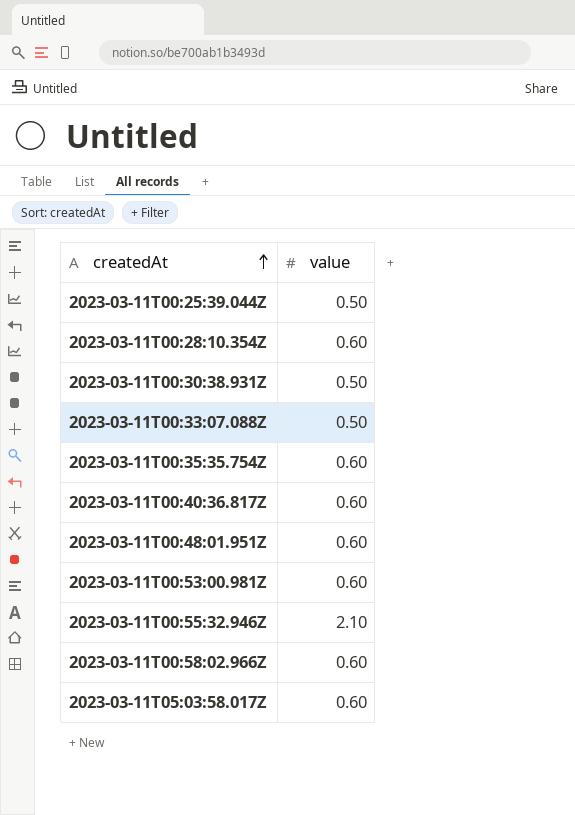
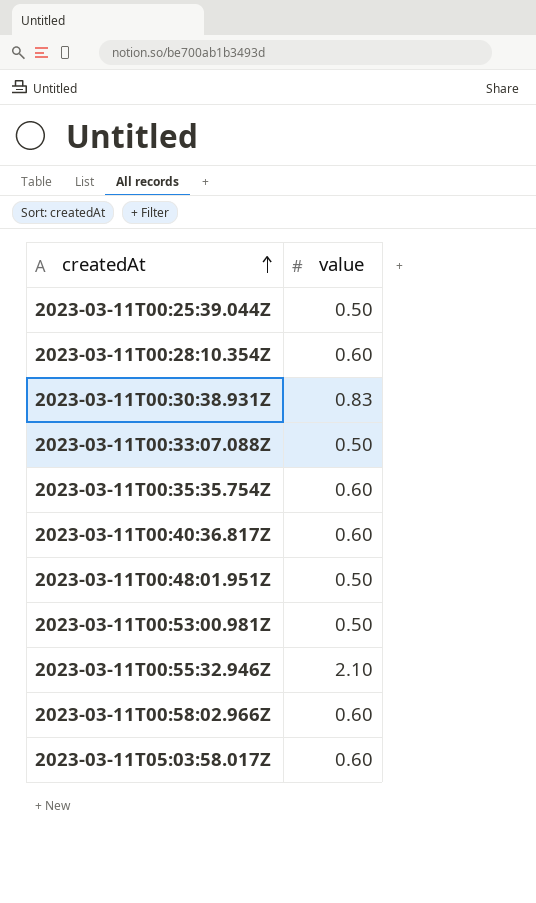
2023-03-11T00:30:38.931Z | value: 0.50 -> 0.83
2023-03-11T00:48:01.951Z | value: 0.60 -> 0.50
2023-03-11T00:53:00.981Z | value: 0.60 -> 0.50

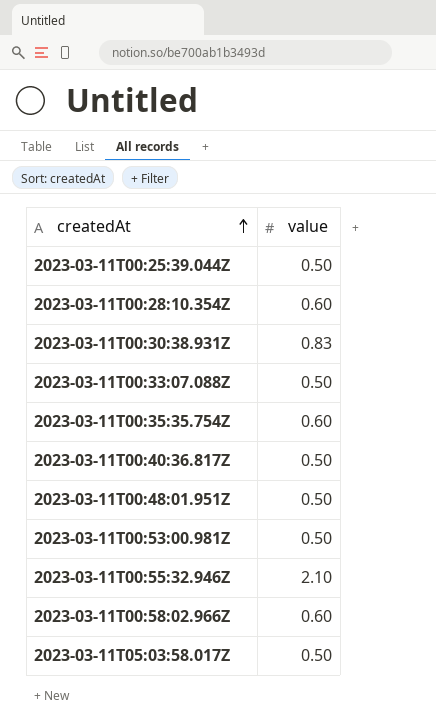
2023-03-11T00:40:36.817Z | value: 0.60 -> 0.50
2023-03-11T05:03:58.017Z | value: 0.60 -> 0.50

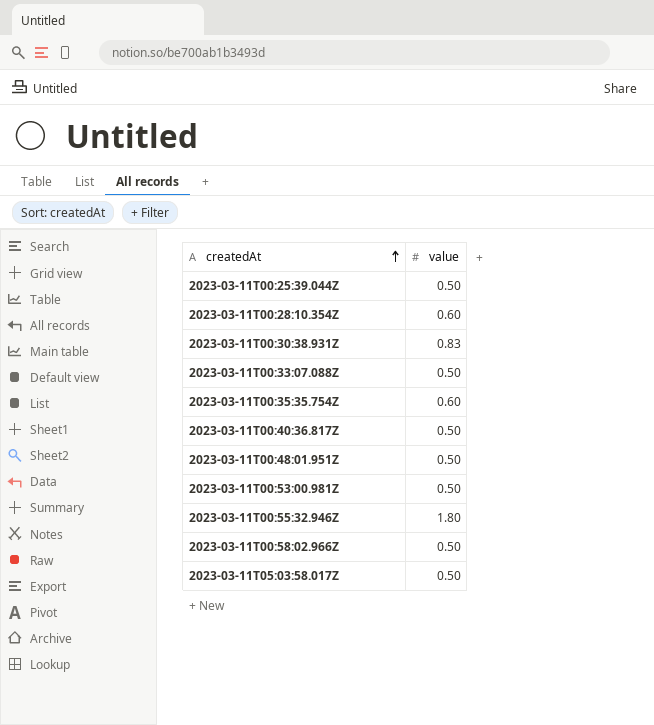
2023-03-11T00:55:32.946Z | value: 2.10 -> 1.80
2023-03-11T00:58:02.966Z | value: 0.60 -> 0.50

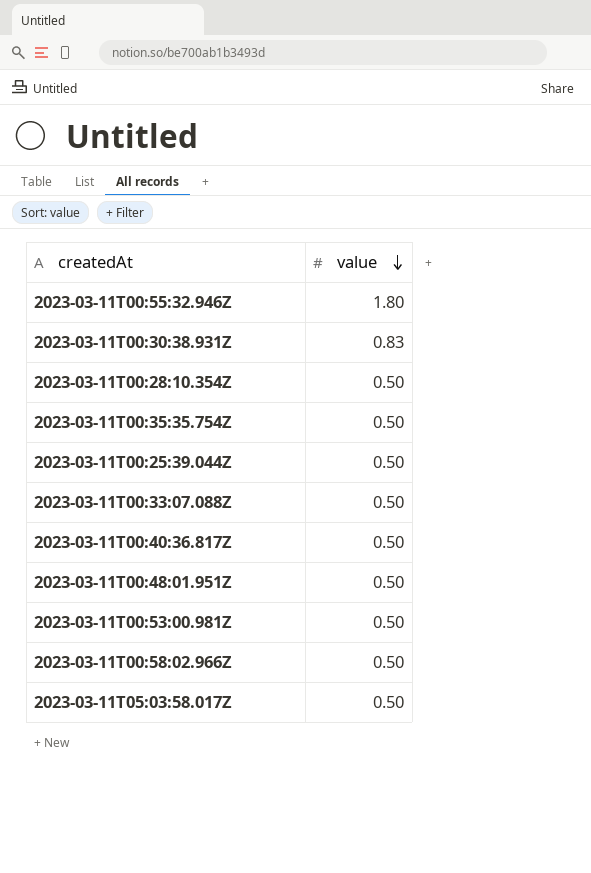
row order: createdAt ascending -> value descending
2023-03-11T00:28:10.354Z | value: 0.60 -> 0.50
2023-03-11T00:35:35.754Z | value: 0.60 -> 0.50

